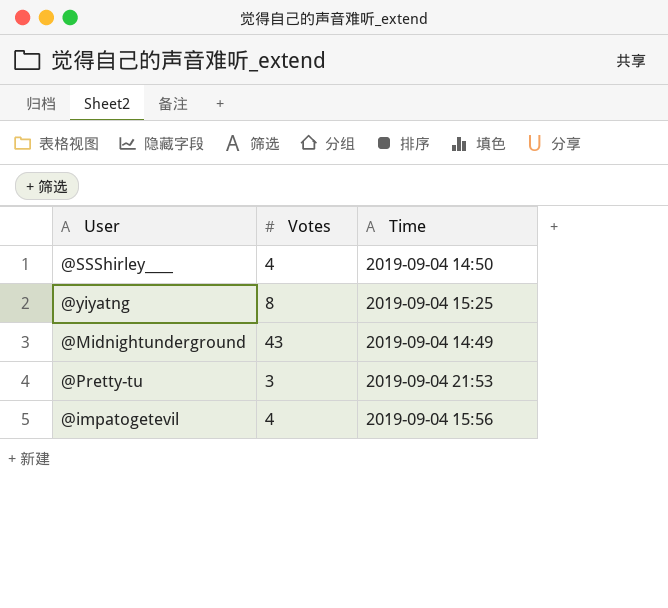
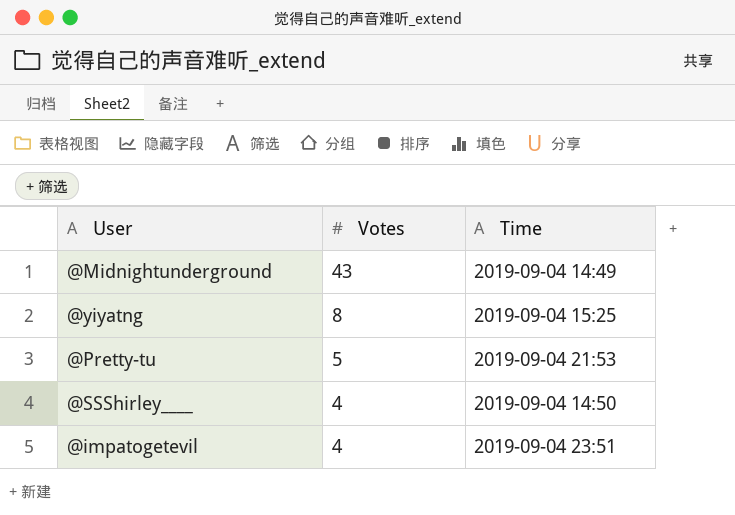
row order: none -> Votes descending
@Pretty-tu | Votes: 3 -> 5
@impatogetevil | Time: 2019-09-04 15:56 -> 2019-09-04 23:51

